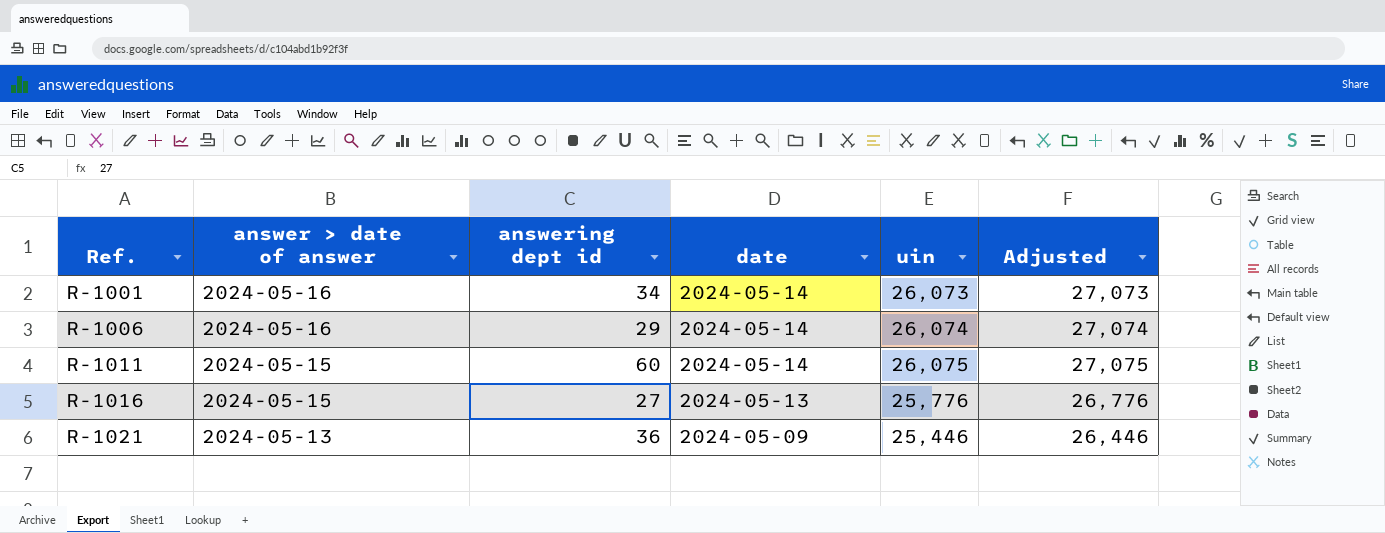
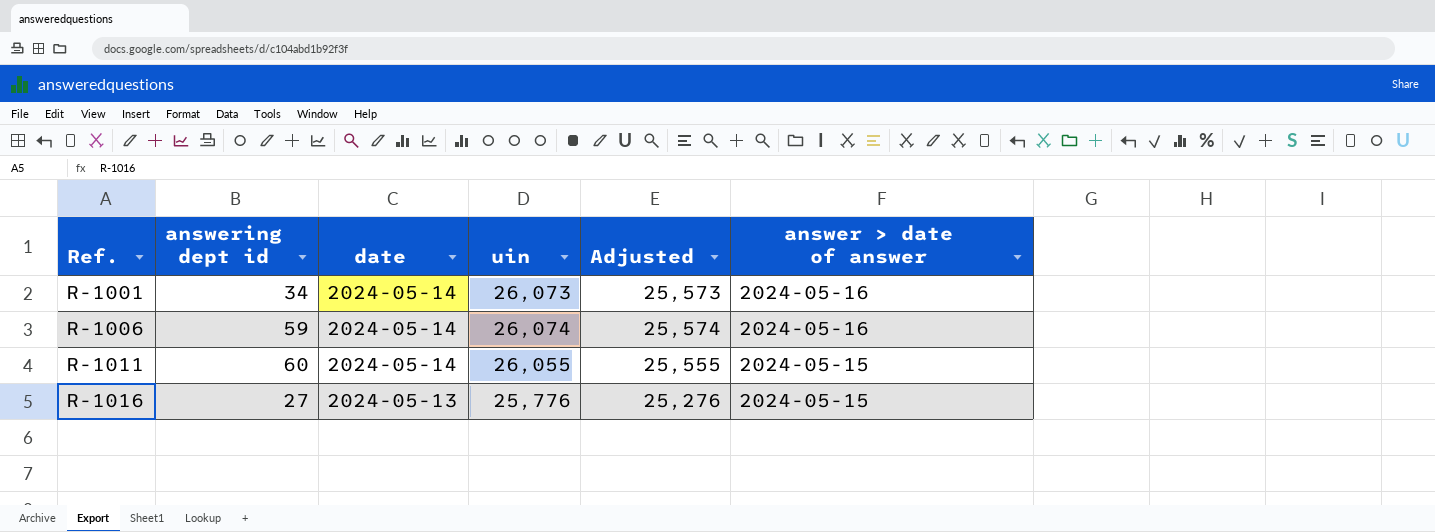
column Adjusted | formula: [uin] + 1000 -> [uin] - 500
column answer > date of answer | position: 2 -> 6
row R-1021: 2024-05-13 | 36 | 2024-05-09 | 25,446 | 26,446 -> none
R-1006 | answering dept id: 29 -> 59
R-1011 | uin: 26,075 -> 26,055

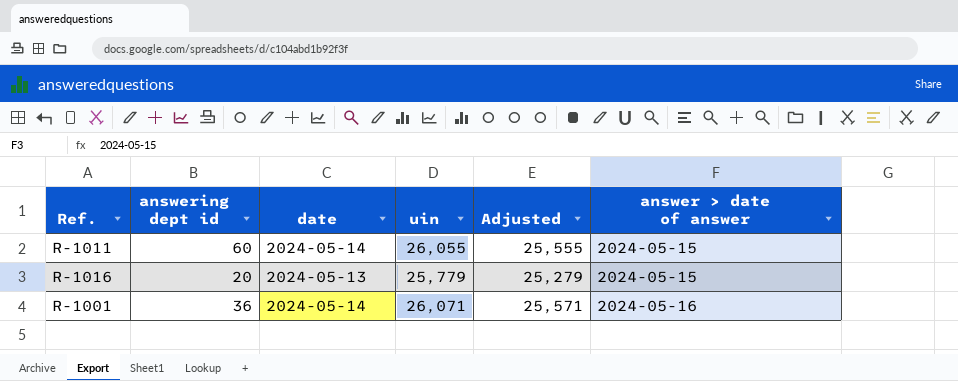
row order: Ref. ascending -> answer > date of answer ascending
row R-1006: 59 | 2024-05-14 | 26,074 | 25,574 | 2024-05-16 -> none
R-1016 | answering dept id: 27 -> 20
R-1016 | uin: 25,776 -> 25,779
R-1016 | Adjusted: 25,276 -> 25,279
R-1001 | answering dept id: 34 -> 36
R-1001 | uin: 26,073 -> 26,071
R-1001 | Adjusted: 25,573 -> 25,571

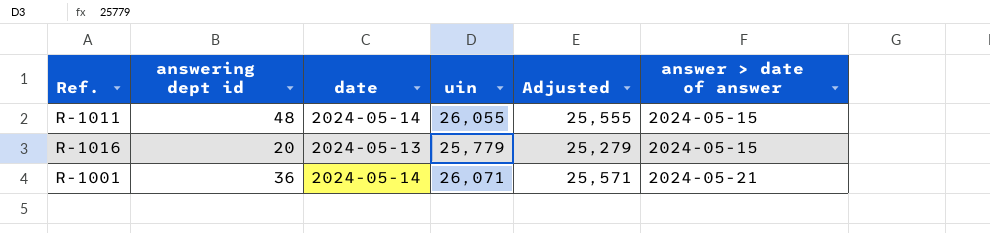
R-1011 | answering dept id: 60 -> 48
R-1001 | answer > date of answer: 2024-05-16 -> 2024-05-21

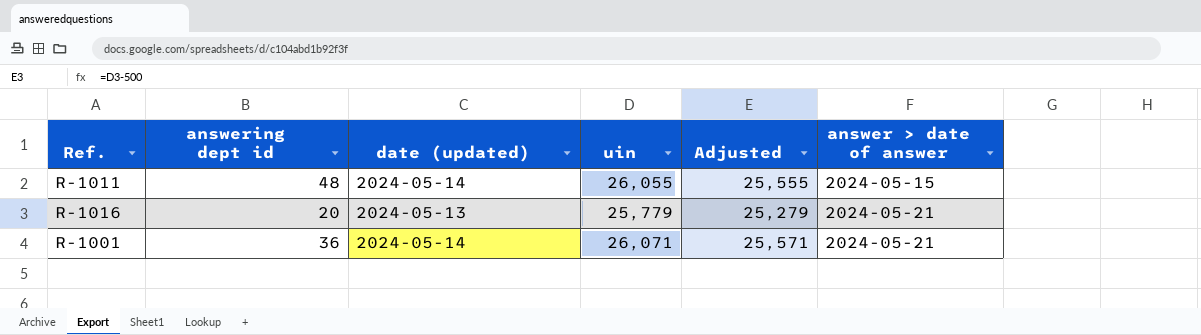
column name: date -> date (updated)
R-1016 | answer > date of answer: 2024-05-15 -> 2024-05-21

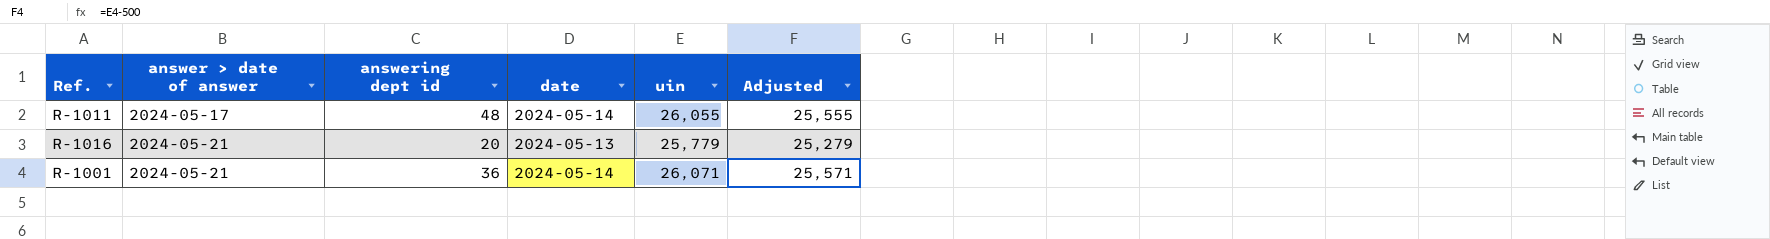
column answer > date of answer | position: 6 -> 2
column name: date (updated) -> date
R-1011 | answer > date of answer: 2024-05-15 -> 2024-05-17

